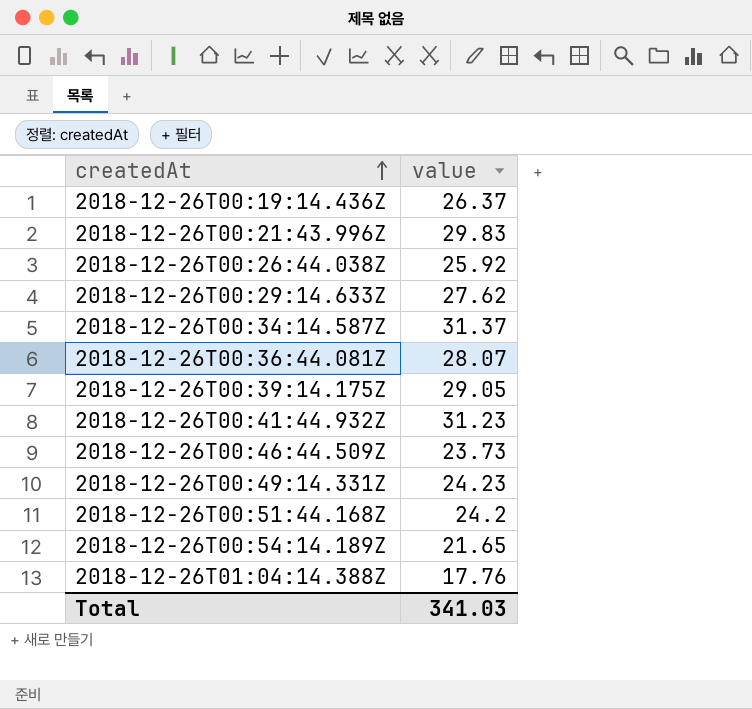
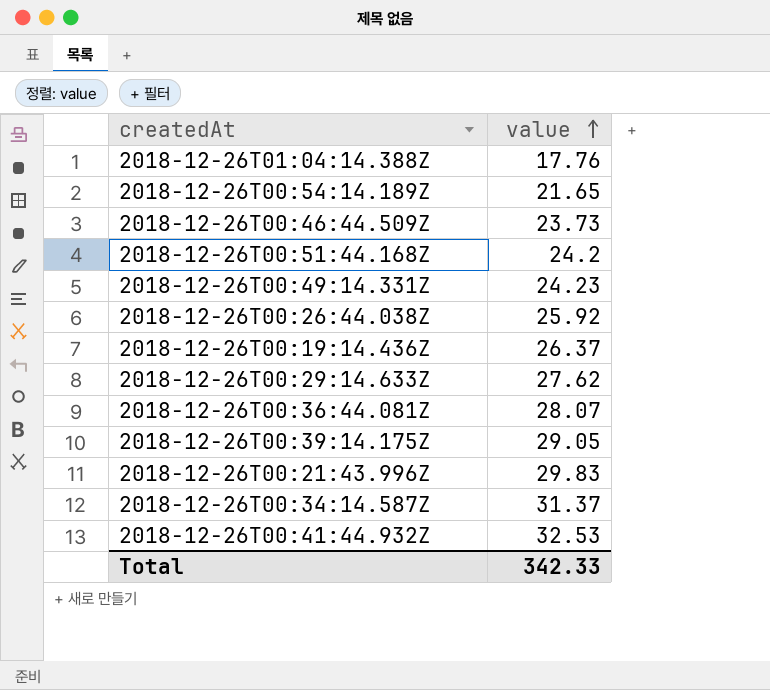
row order: createdAt ascending -> value ascending
2018-12-26T00:41:44.932Z | value: 31.23 -> 32.53
Total | value: 341.03 -> 342.33

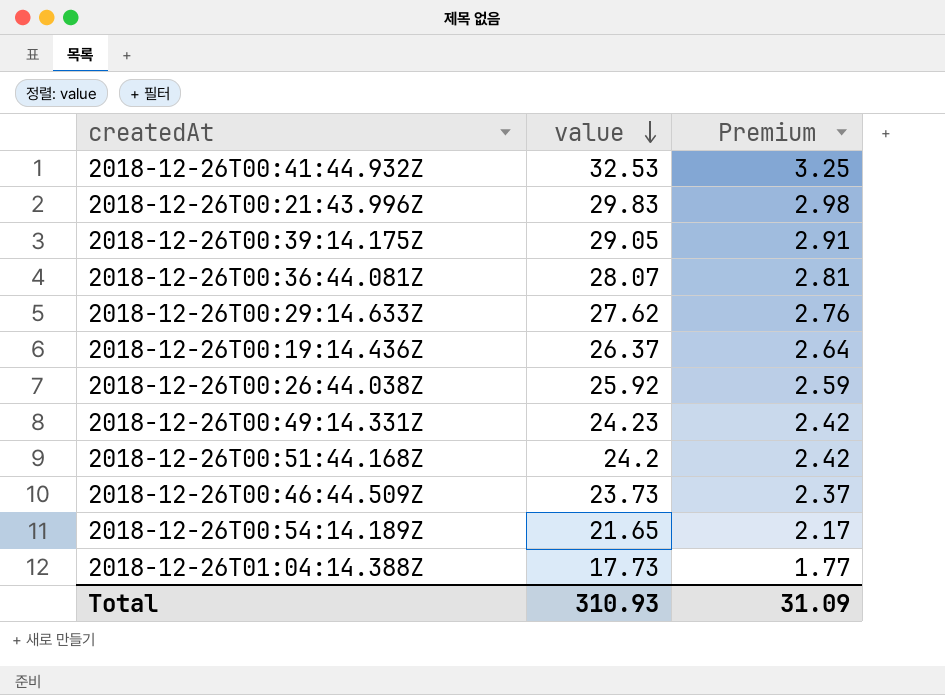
row order: value ascending -> value descending
column Premium | formula: none -> [value] * 0.1
row 2018-12-26T00:34:14.587Z: 31.37 -> none
2018-12-26T01:04:14.388Z | value: 17.76 -> 17.73
Total | value: 342.33 -> 310.93

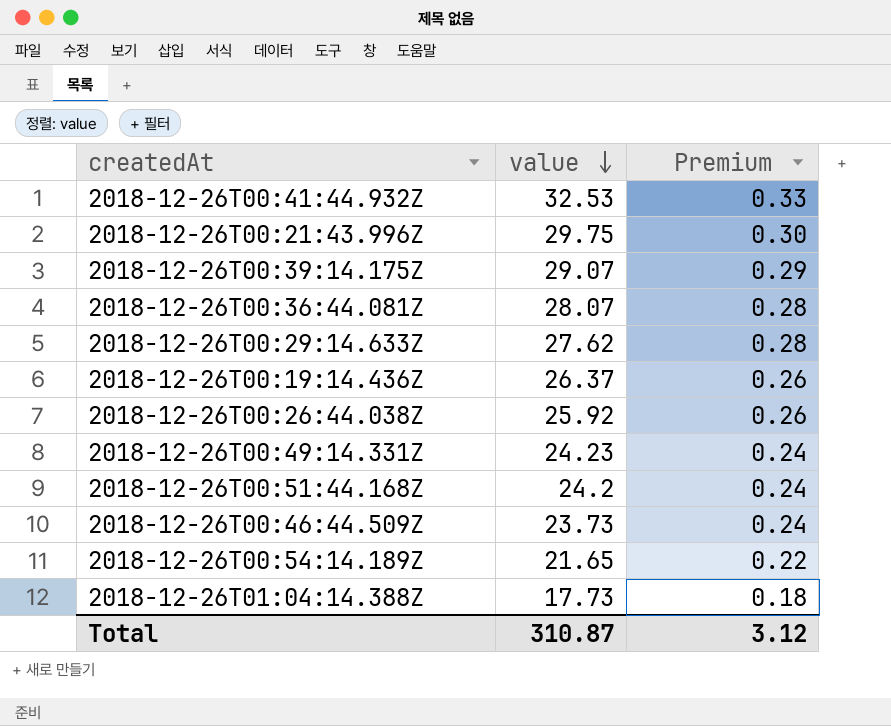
column Premium | formula: [value] * 0.1 -> [value] * 0.01
2018-12-26T00:21:43.996Z | value: 29.83 -> 29.75
2018-12-26T00:39:14.175Z | value: 29.05 -> 29.07
Total | value: 310.93 -> 310.87
Total | Premium: 31.09 -> 3.12

